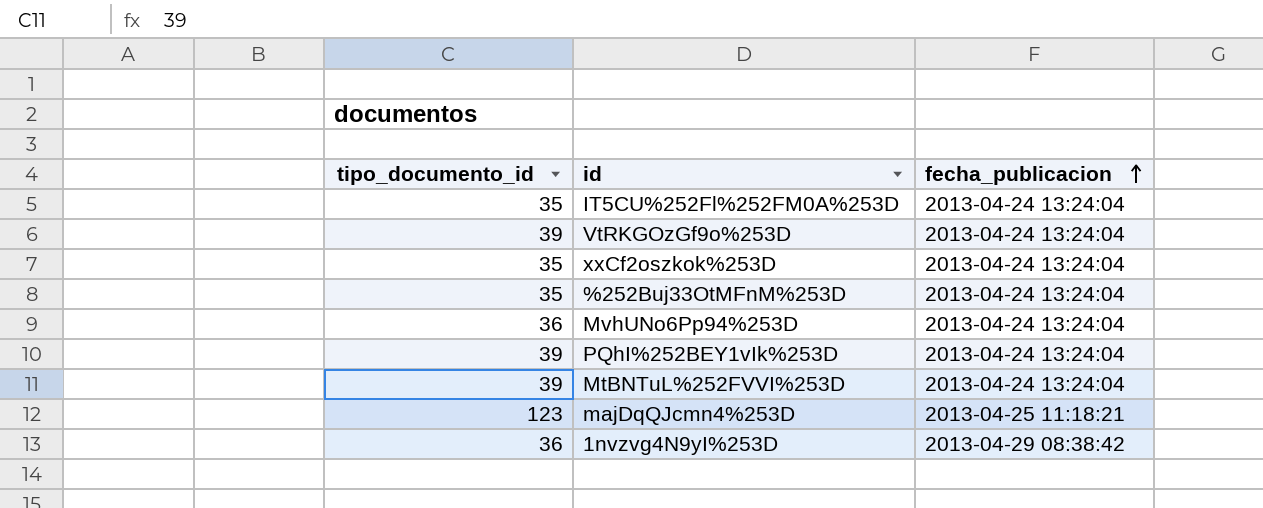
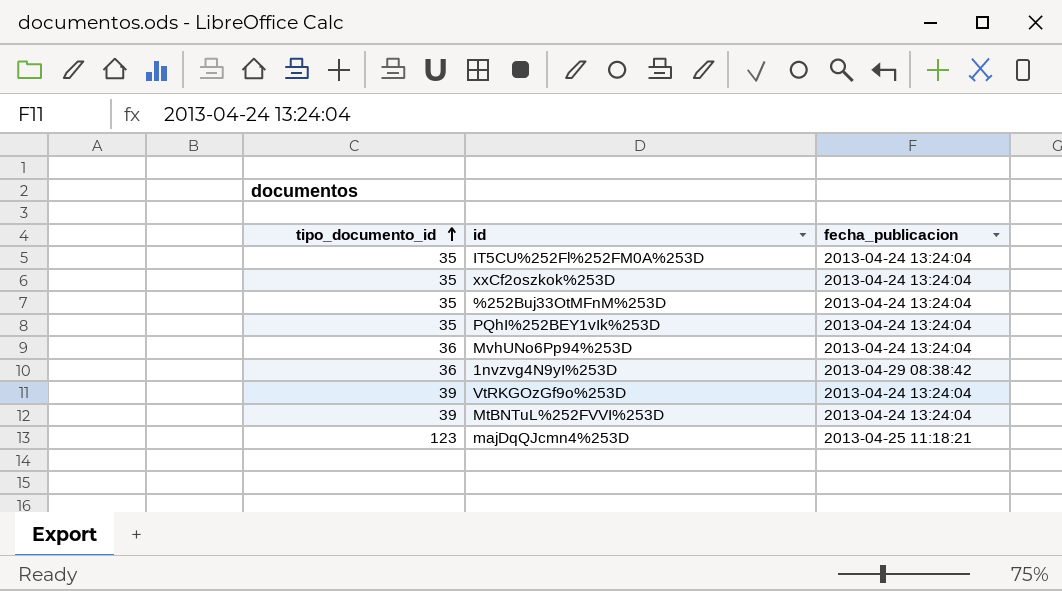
row order: fecha_publicacion ascending -> tipo_documento_id ascending
PQhI%252BEY1vIk%253D | tipo_documento_id: 39 -> 35

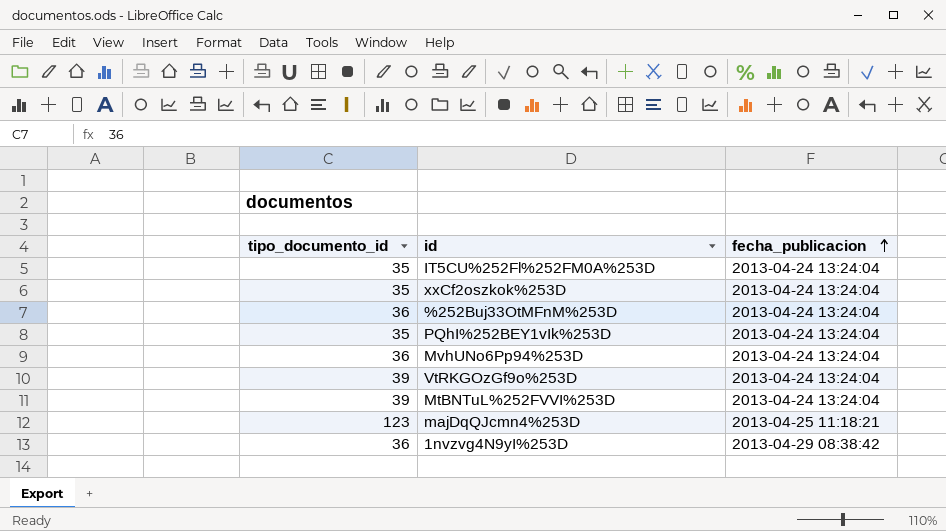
row order: tipo_documento_id ascending -> fecha_publicacion ascending
%252Buj33OtMFnM%253D | tipo_documento_id: 35 -> 36

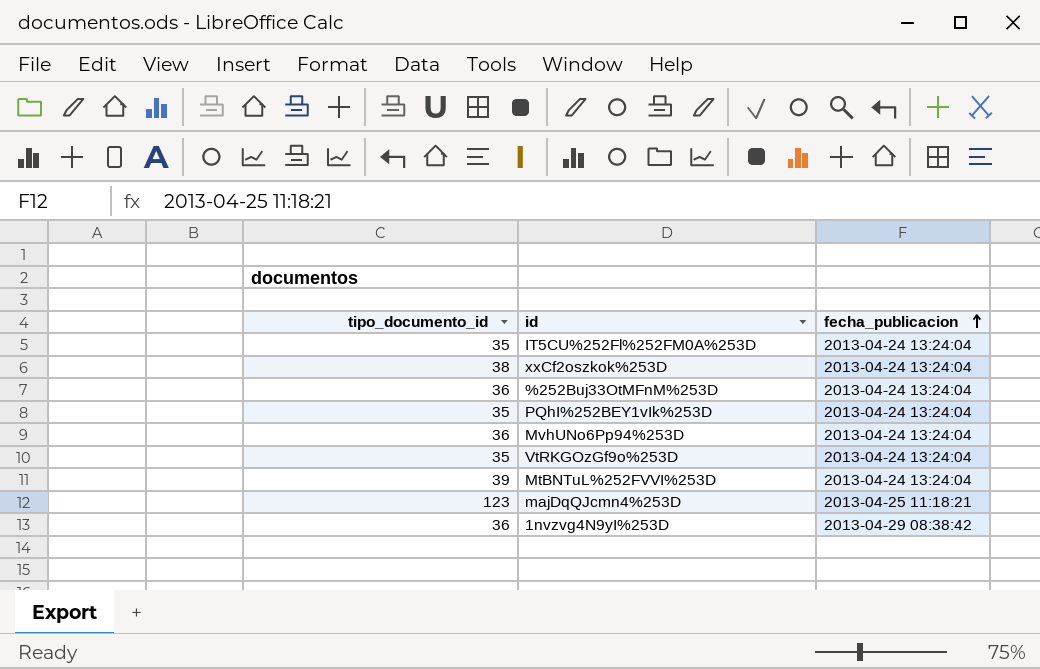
xxCf2oszkok%253D | tipo_documento_id: 35 -> 38
VtRKGOzGf9o%253D | tipo_documento_id: 39 -> 35

